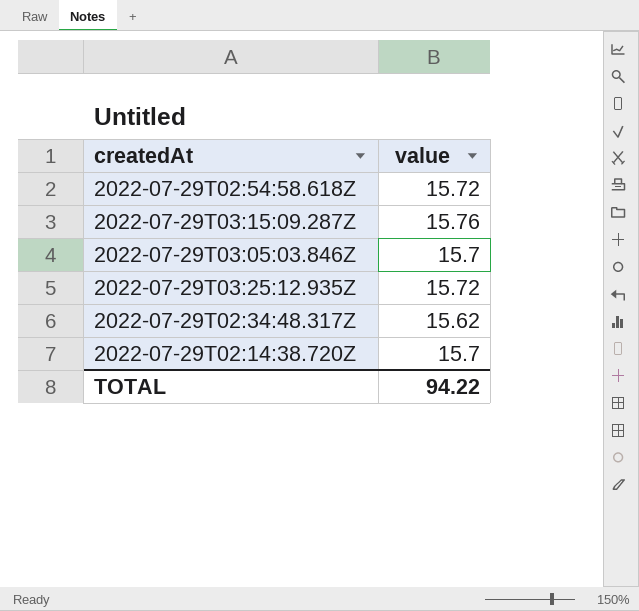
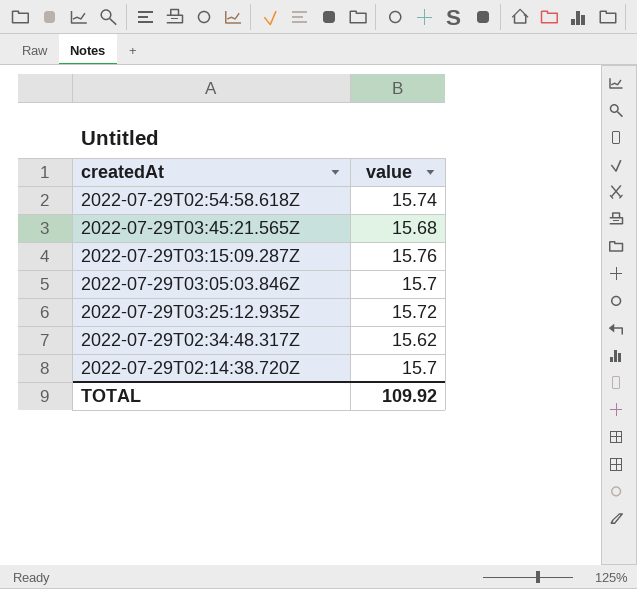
2022-07-29T02:54:58.618Z | value: 15.72 -> 15.74
row 2022-07-29T03:45:21.565Z: none -> 15.68
TOTAL | value: 94.22 -> 109.92

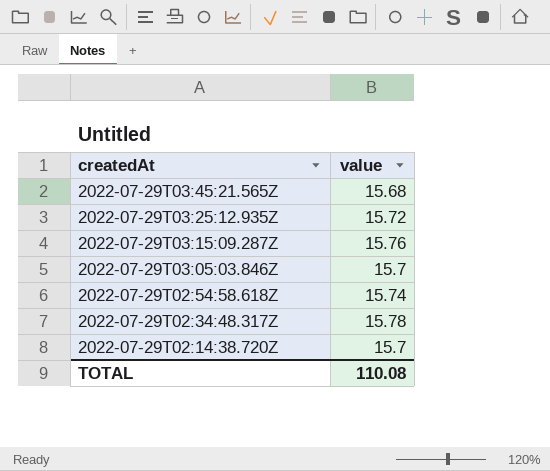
row order: none -> createdAt descending
2022-07-29T02:34:48.317Z | value: 15.62 -> 15.78
TOTAL | value: 109.92 -> 110.08

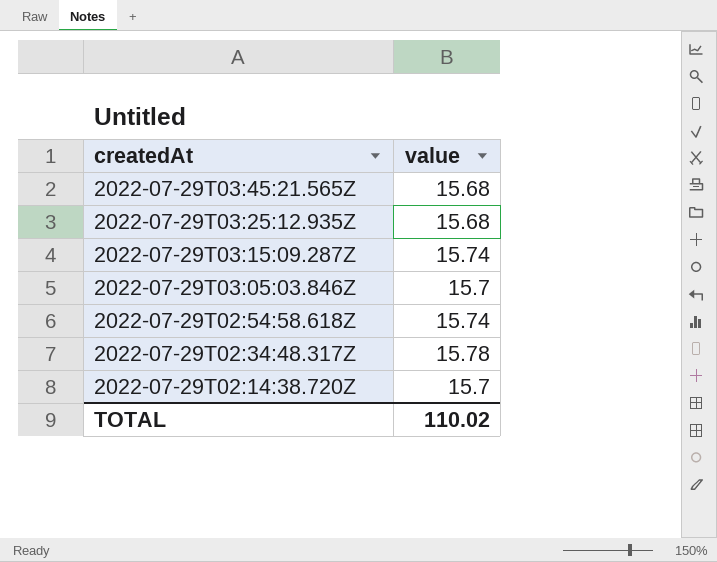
2022-07-29T03:25:12.935Z | value: 15.72 -> 15.68
2022-07-29T03:15:09.287Z | value: 15.76 -> 15.74
TOTAL | value: 110.08 -> 110.02

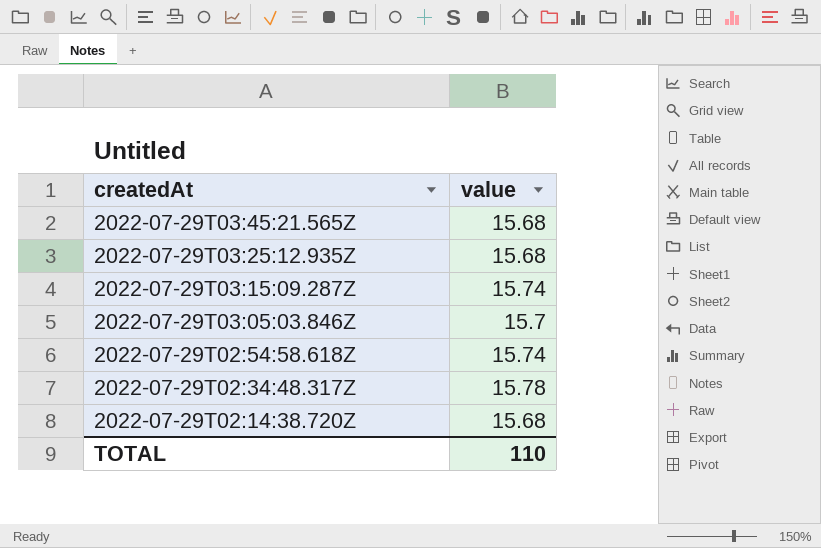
2022-07-29T02:14:38.720Z | value: 15.7 -> 15.68
TOTAL | value: 110.02 -> 110

